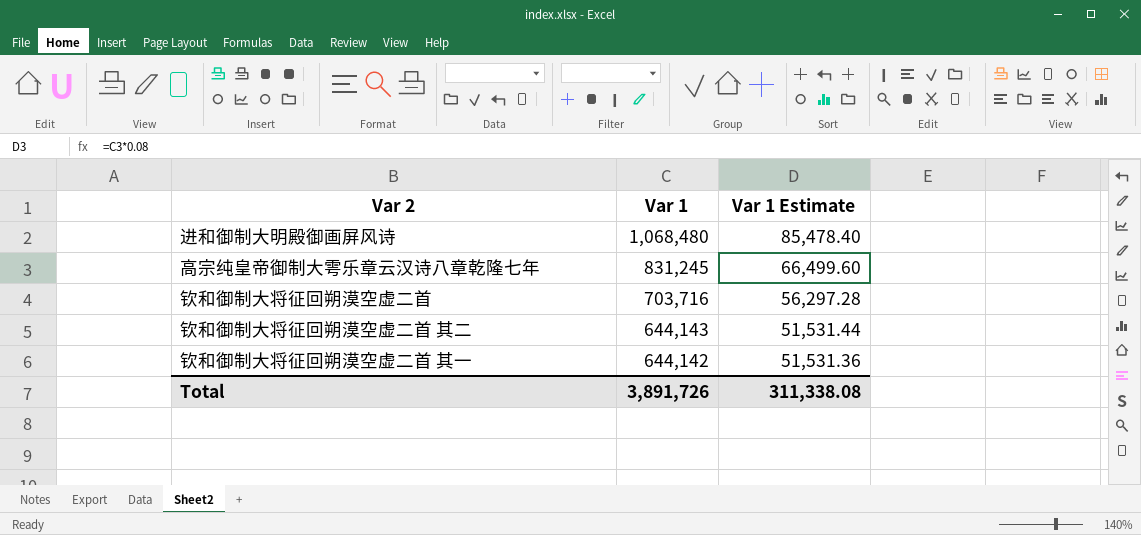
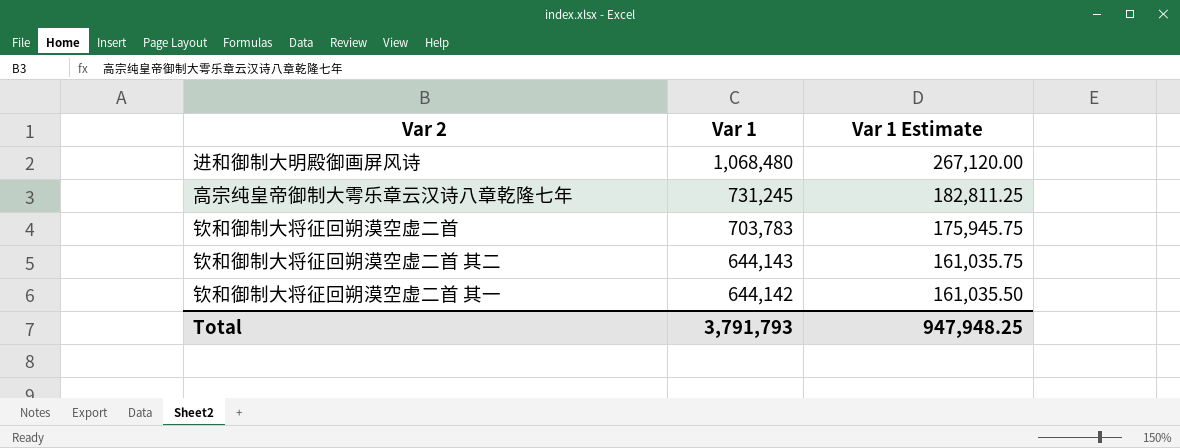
column Var 1 Estimate | formula: [Var 1] * 0.08 -> [Var 1] * 0.25
高宗纯皇帝御制大雩乐章云汉诗八章乾隆七年 | Var 1: 831,245 -> 731,245
钦和御制大将征回朔漠空虚二首 | Var 1: 703,716 -> 703,783
Total | Var 1: 3,891,726 -> 3,791,793
Total | Var 1 Estimate: 311,338.08 -> 947,948.25

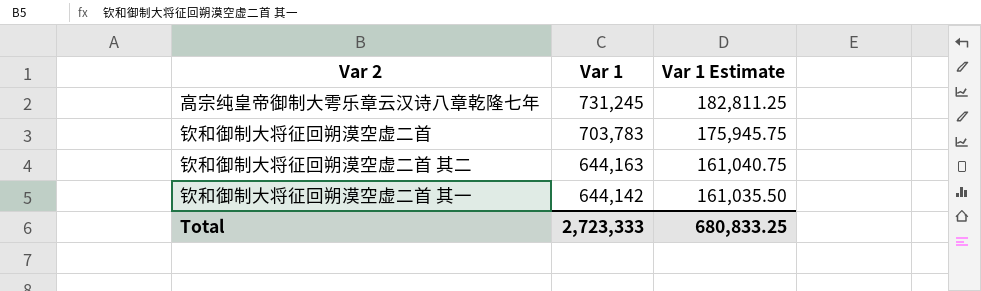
row 进和御制大明殿御画屏风诗: 1,068,480 | 267,120.00 -> none
钦和御制大将征回朔漠空虚二首 其二 | Var 1: 644,143 -> 644,163
钦和御制大将征回朔漠空虚二首 其二 | Var 1 Estimate: 161,035.75 -> 161,040.75
Total | Var 1: 3,791,793 -> 2,723,333
Total | Var 1 Estimate: 947,948.25 -> 680,833.25

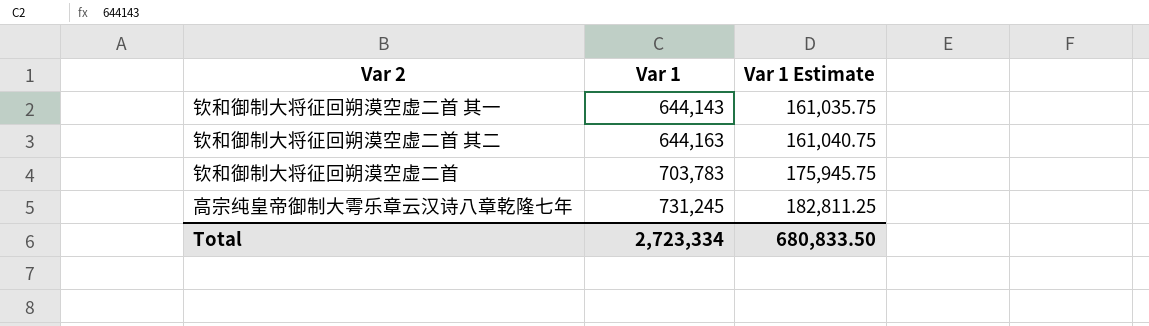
row order: Var 1 descending -> Var 1 ascending
钦和御制大将征回朔漠空虚二首 其一 | Var 1: 644,142 -> 644,143
钦和御制大将征回朔漠空虚二首 其一 | Var 1 Estimate: 161,035.50 -> 161,035.75
Total | Var 1: 2,723,333 -> 2,723,334
Total | Var 1 Estimate: 680,833.25 -> 680,833.50

